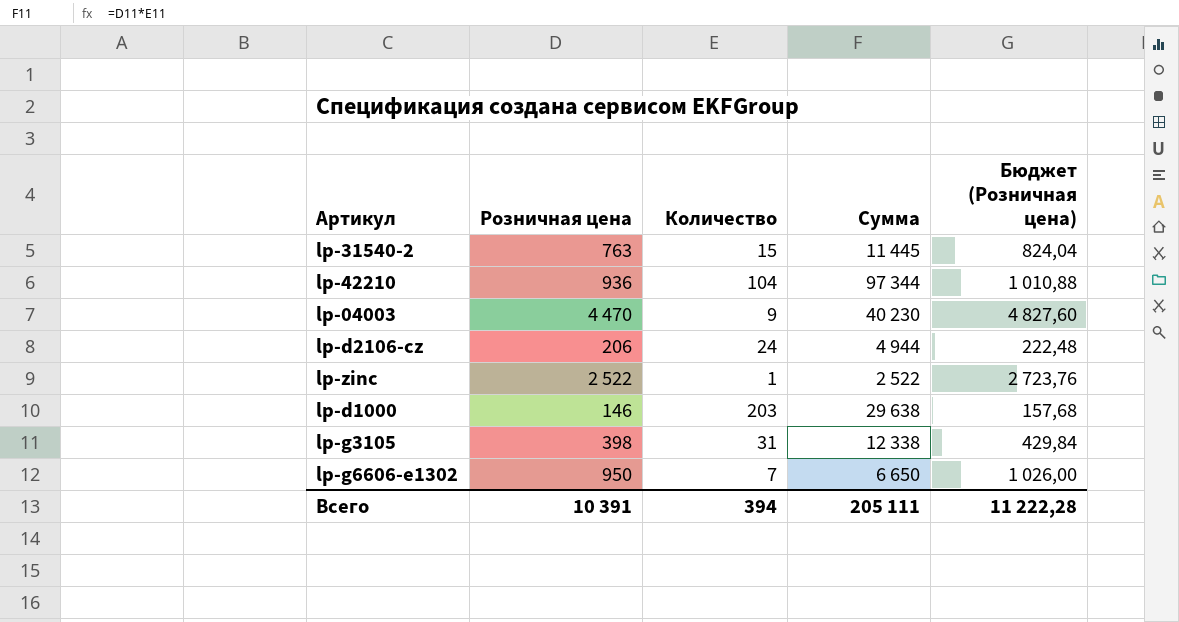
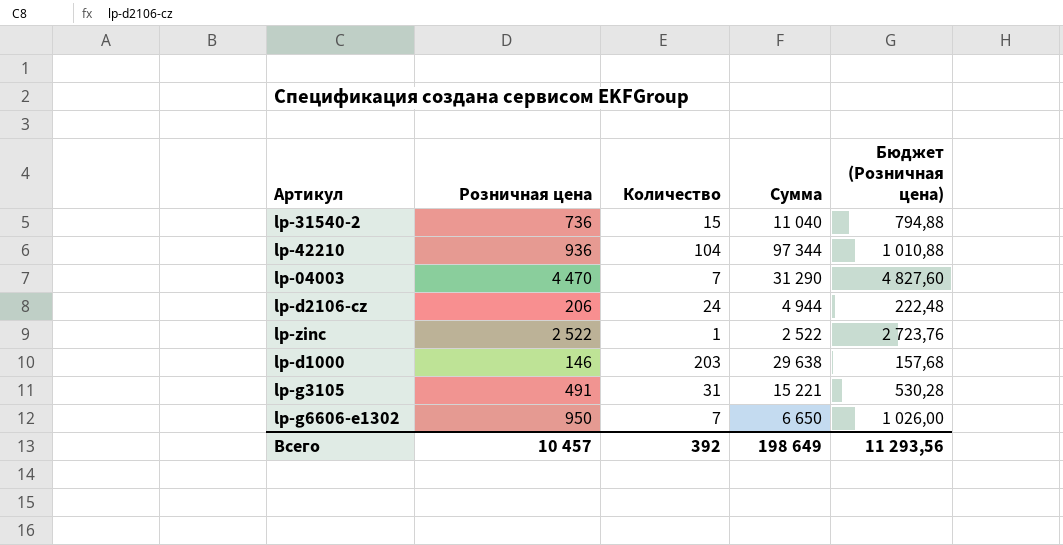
lp-31540-2 | Розничная цена: 763 -> 736
lp-31540-2 | Сумма: 11 445 -> 11 040
lp-31540-2 | Бюджет (Розничная цена): 824,04 -> 794,88
lp-04003 | Количество: 9 -> 7
lp-04003 | Сумма: 40 230 -> 31 290
lp-g3105 | Розничная цена: 398 -> 491
lp-g3105 | Сумма: 12 338 -> 15 221
lp-g3105 | Бюджет (Розничная цена): 429,84 -> 530,28
Всего | Розничная цена: 10 391 -> 10 457
Всего | Количество: 394 -> 392
Всего | Сумма: 205 111 -> 198 649
Всего | Бюджет (Розничная цена): 11 222,28 -> 11 293,56

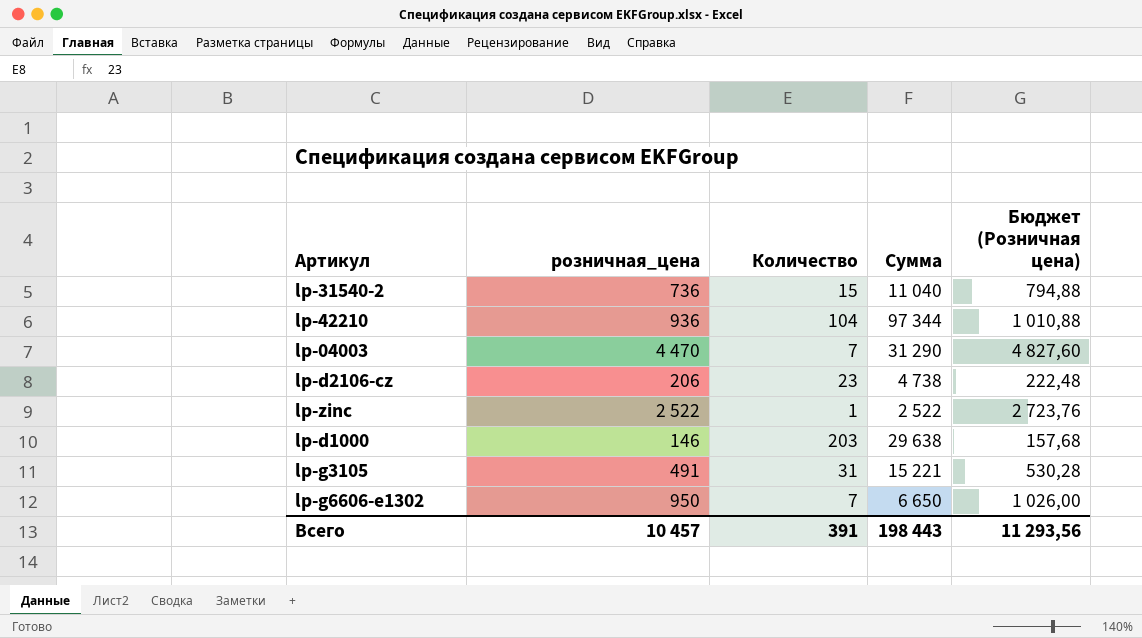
column name: Розничная цена -> розничная_цена
lp-d2106-cz | Количество: 24 -> 23
lp-d2106-cz | Сумма: 4 944 -> 4 738
Всего | Количество: 392 -> 391
Всего | Сумма: 198 649 -> 198 443

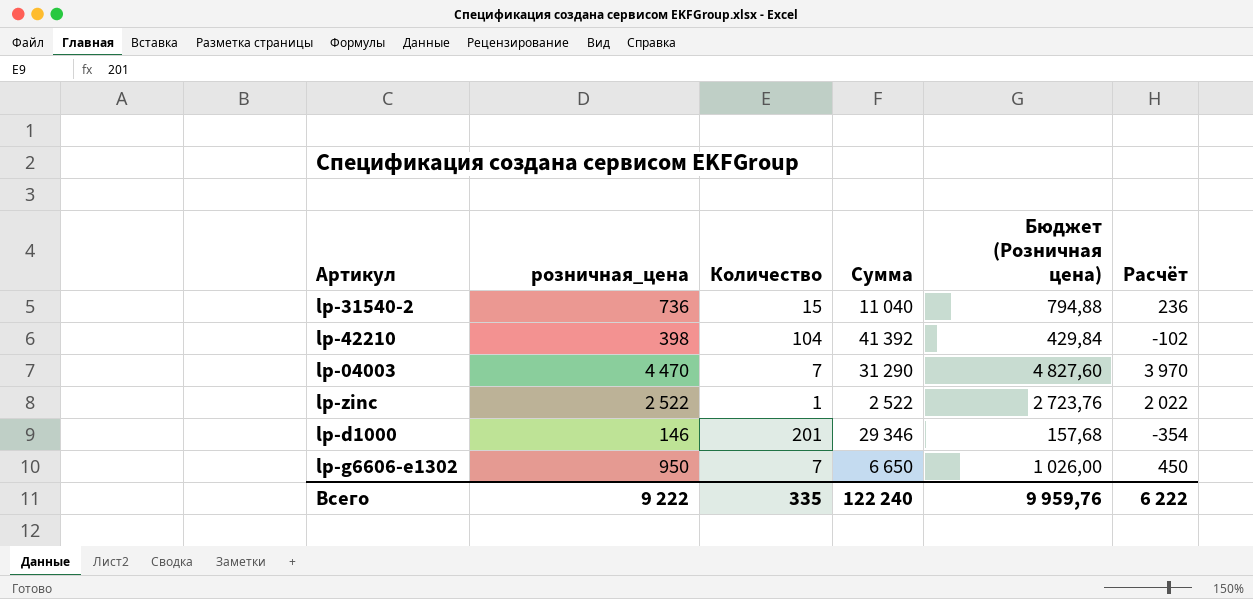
column Расчёт | formula: none -> [розничная_цена] - 500
row lp-d2106-cz: 206 | 23 | 4 738 | 222,48 -> none
row lp-g3105: 491 | 31 | 15 221 | 530,28 -> none
lp-42210 | розничная_цена: 936 -> 398
lp-42210 | Сумма: 97 344 -> 41 392
lp-42210 | Бюджет (Розничная цена): 1 010,88 -> 429,84
lp-d1000 | Количество: 203 -> 201
lp-d1000 | Сумма: 29 638 -> 29 346
Всего | розничная_цена: 10 457 -> 9 222
Всего | Количество: 391 -> 335
Всего | Сумма: 198 443 -> 122 240
Всего | Бюджет (Розничная цена): 11 293,56 -> 9 959,76

